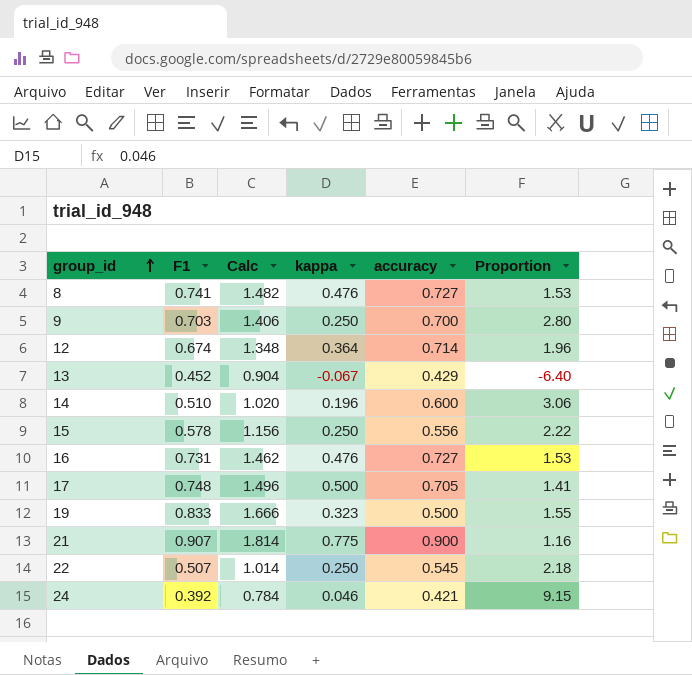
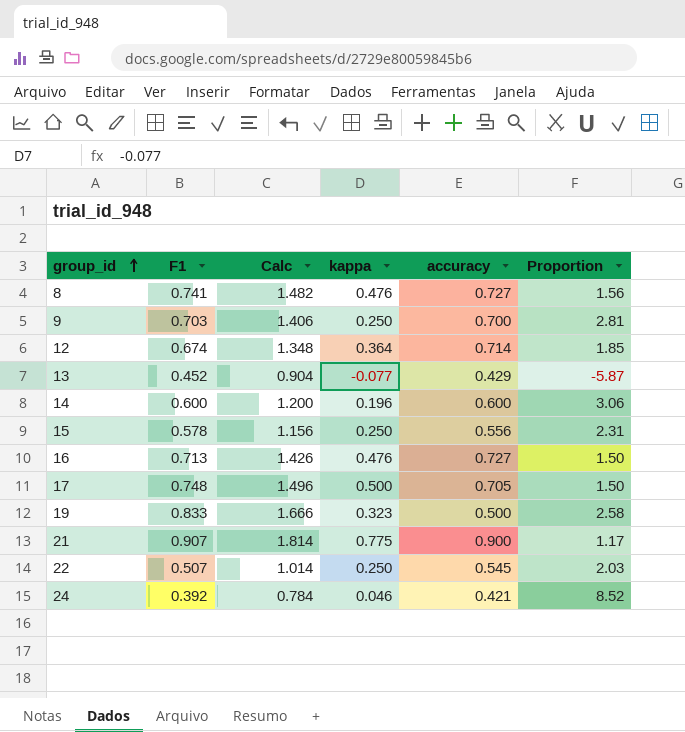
column Proportion | formula: [accuracy] / [kappa] -> [F1] / [kappa]
13 | kappa: -0.067 -> -0.077
14 | F1: 0.510 -> 0.600
14 | Calc: 1.020 -> 1.200
16 | F1: 0.731 -> 0.713
16 | Calc: 1.462 -> 1.426

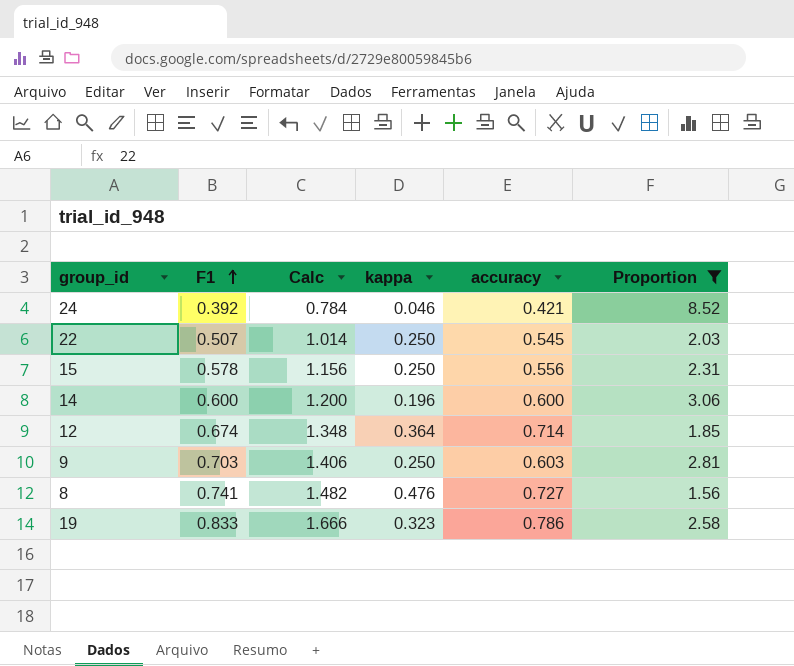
filter: none -> Proportion >= 1.56
row order: group_id ascending -> F1 ascending
9 | accuracy: 0.700 -> 0.603
19 | accuracy: 0.500 -> 0.786

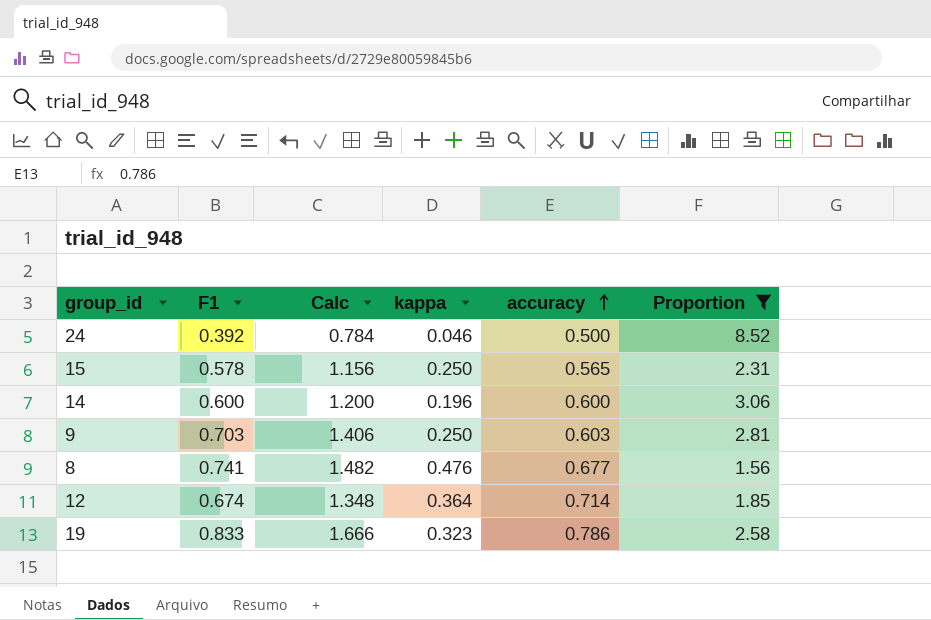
row order: F1 ascending -> accuracy ascending
row 22: 0.507 | 1.014 | 0.250 | 0.545 | 2.03 -> none
24 | accuracy: 0.421 -> 0.500
15 | accuracy: 0.556 -> 0.565
8 | accuracy: 0.727 -> 0.677

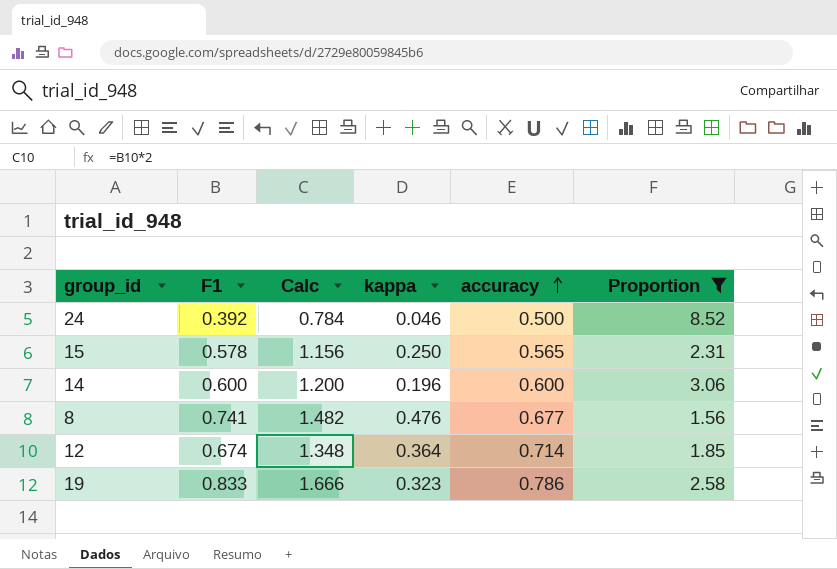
row 9: 0.703 | 1.406 | 0.250 | 0.603 | 2.81 -> none

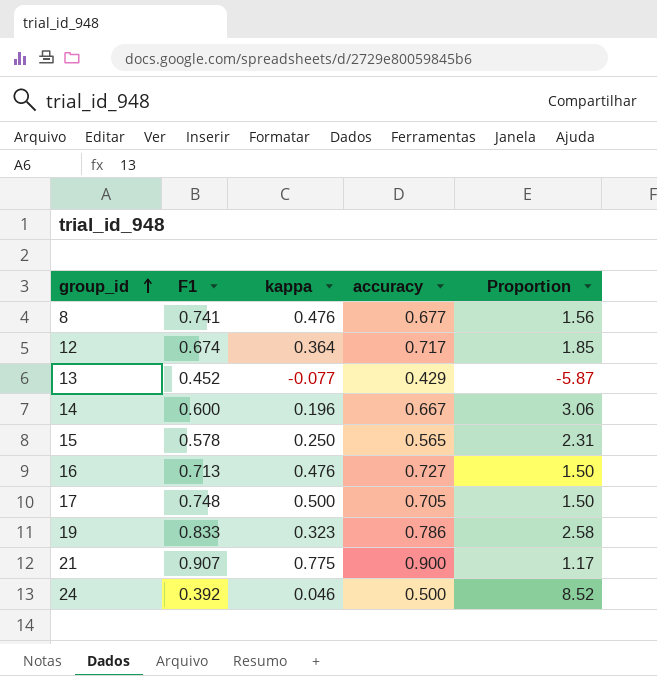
filter: Proportion >= 1.56 -> none
row order: accuracy ascending -> group_id ascending
column Calc | formula: [F1] * 2 -> none
12 | accuracy: 0.714 -> 0.717
14 | accuracy: 0.600 -> 0.667

